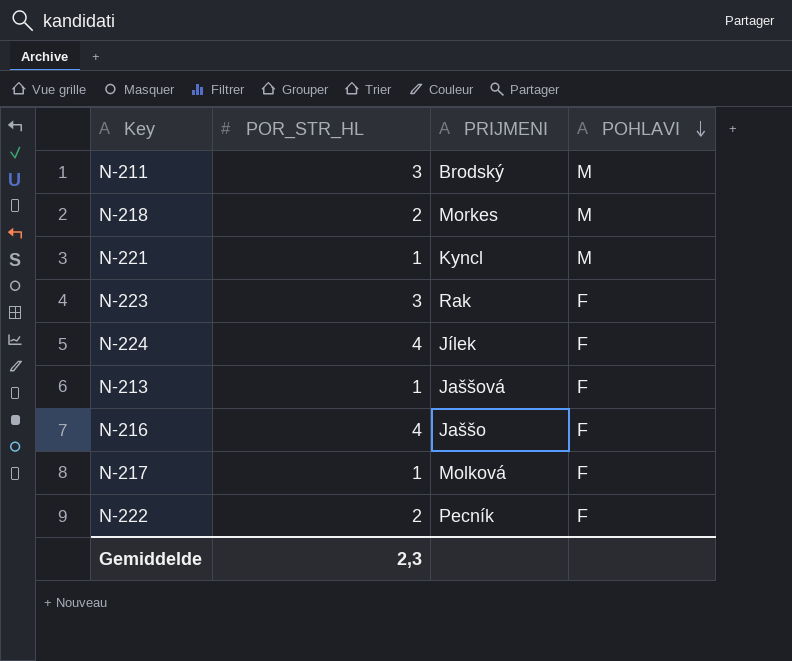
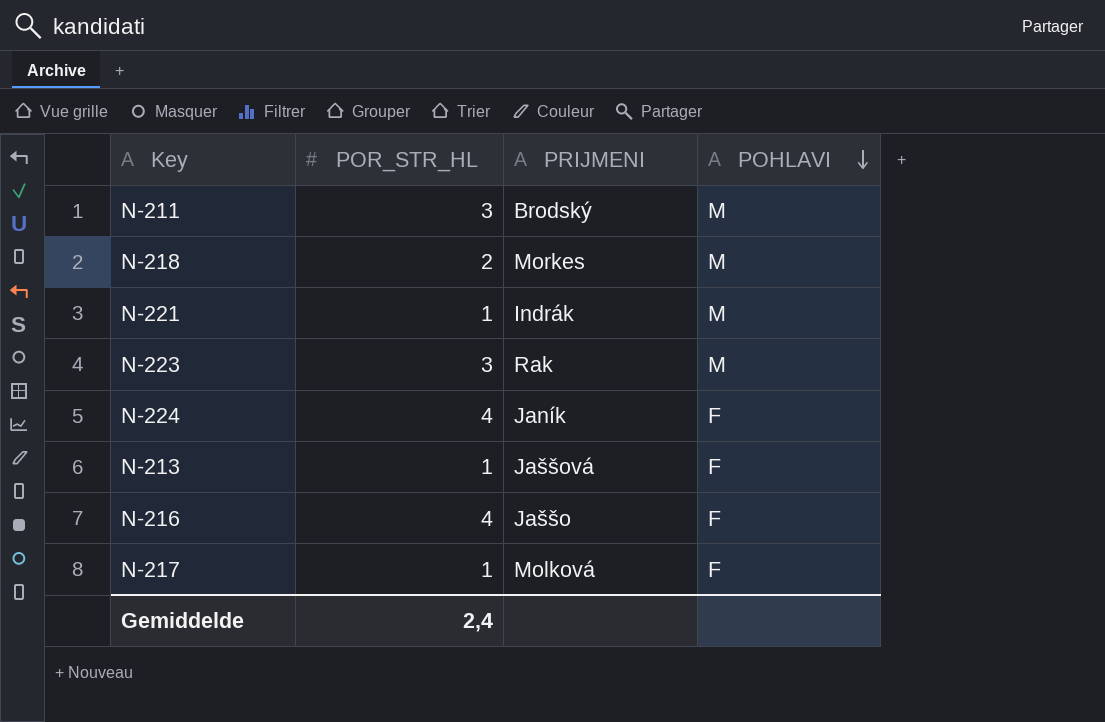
row N-222: 2 | Pecník | F -> none
N-221 | PRIJMENI: Kyncl -> Indrák
N-223 | POHLAVI: F -> M
N-224 | PRIJMENI: Jílek -> Janík
Gemiddelde | POR_STR_HL: 2,3 -> 2,4

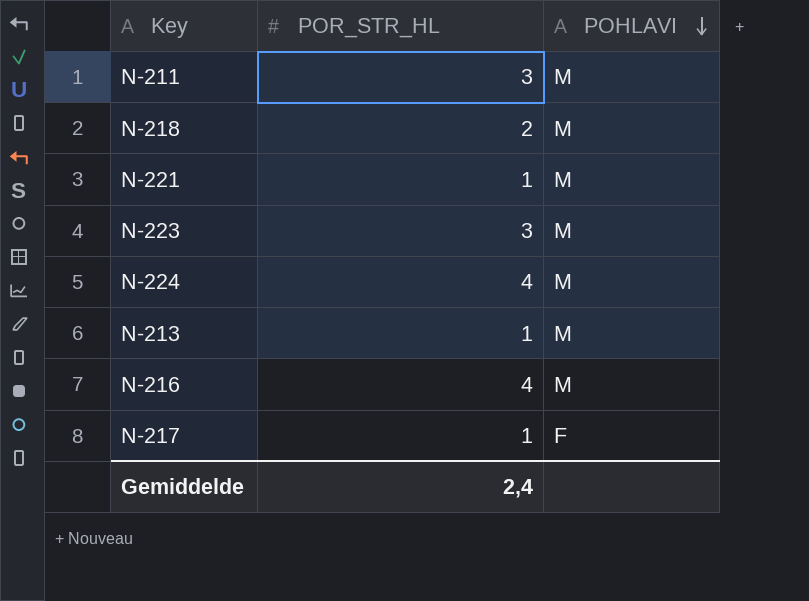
column PRIJMENI | position: 3 -> none
N-224 | POHLAVI: F -> M
N-213 | POHLAVI: F -> M
N-216 | POHLAVI: F -> M

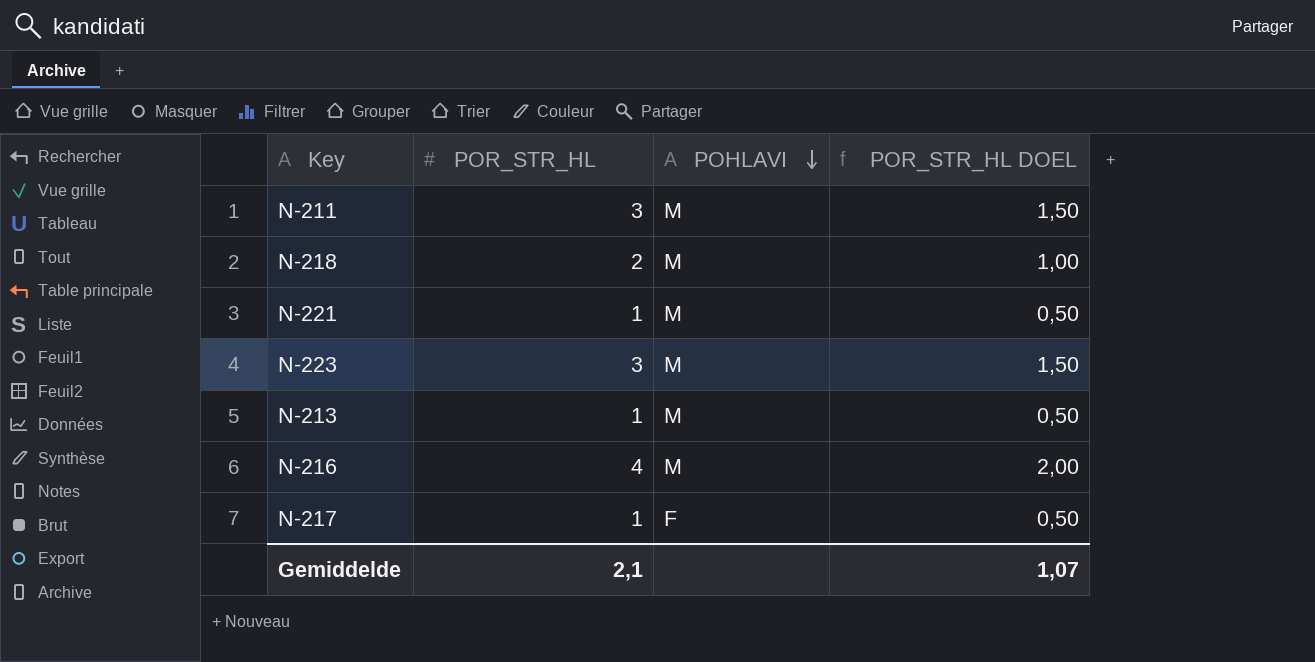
column POR_STR_HL DOEL | formula: none -> [POR_STR_HL] * 0,5
row N-224: 4 | M -> none
Gemiddelde | POR_STR_HL: 2,4 -> 2,1

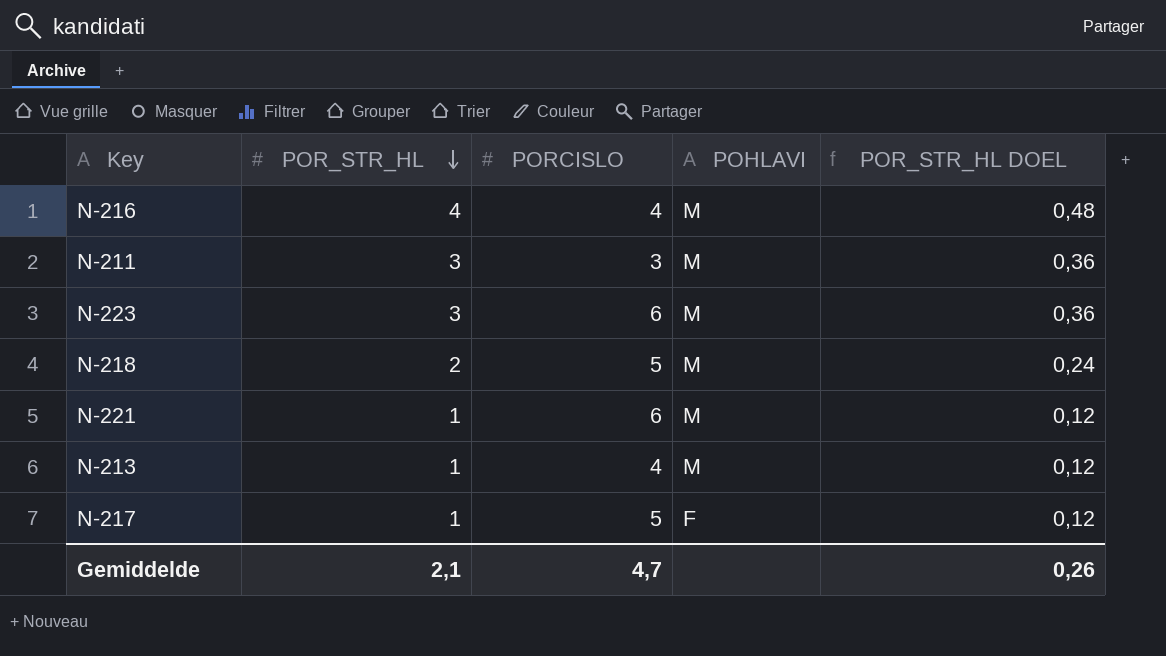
row order: POHLAVI descending -> POR_STR_HL descending
column PORCISLO | position: none -> 3
column POR_STR_HL DOEL | formula: [POR_STR_HL] * 0,5 -> [POR_STR_HL] * 0,12
Gemiddelde | POR_STR_HL DOEL: 1,07 -> 0,26

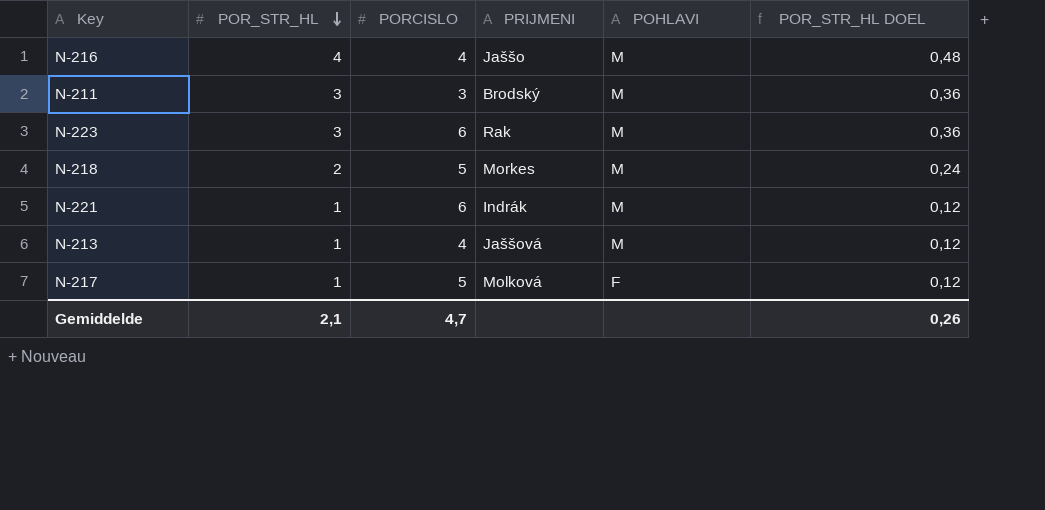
column PRIJMENI | position: none -> 4

